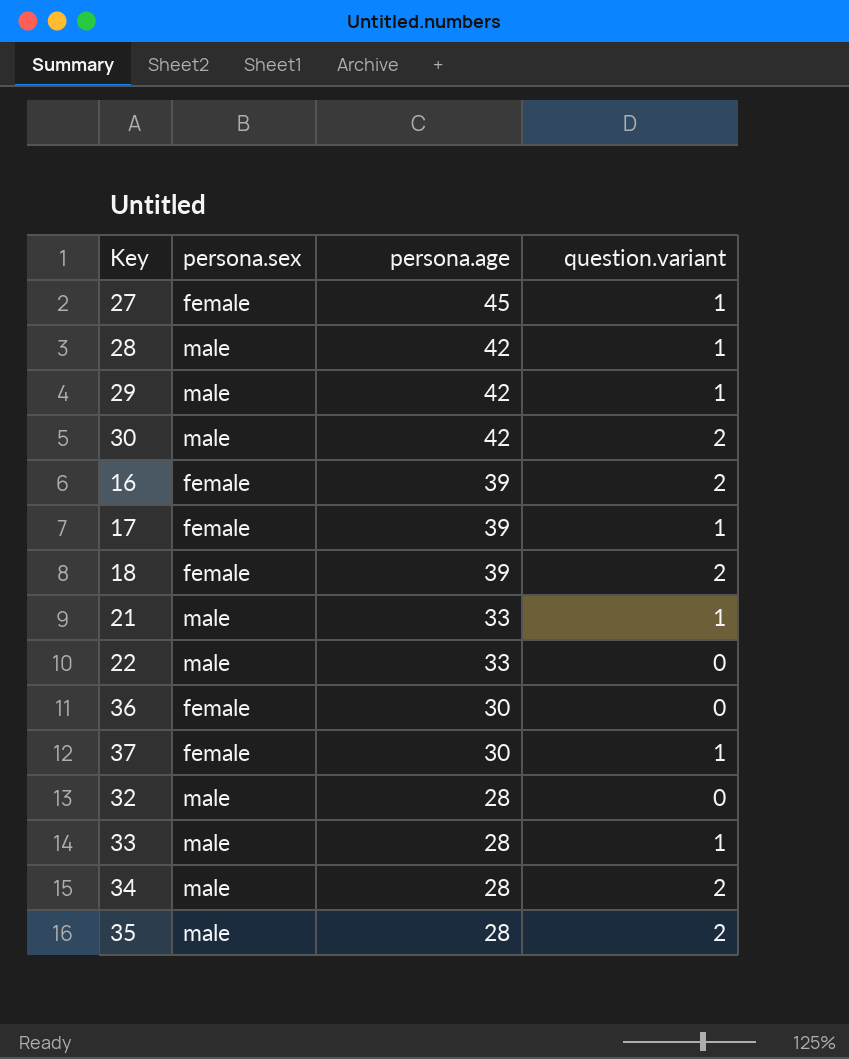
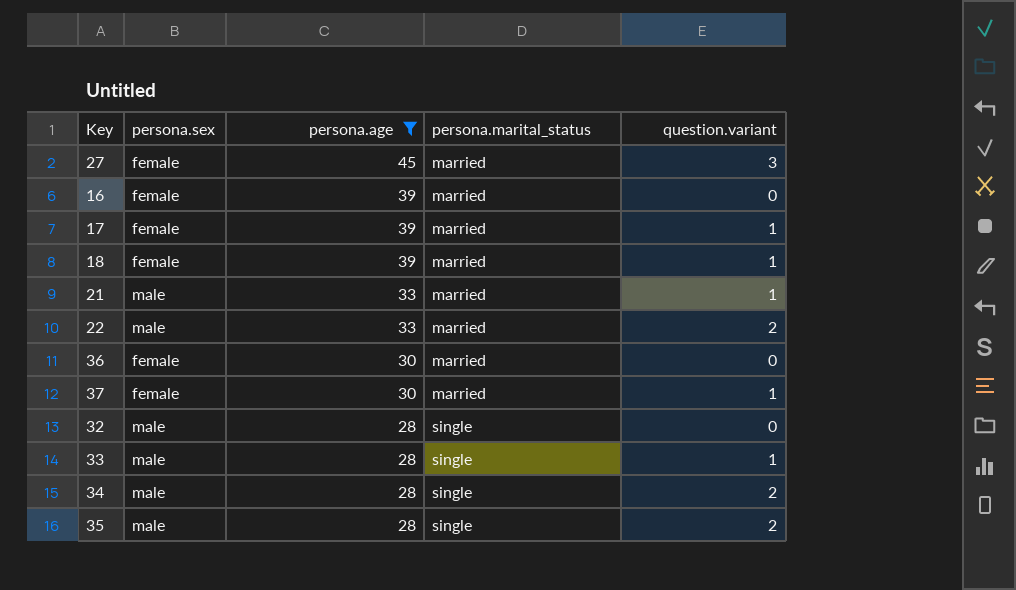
filter: none -> persona.age != 42
column persona.marital_status | position: none -> 4
27 | question.variant: 1 -> 3
16 | question.variant: 2 -> 0
18 | question.variant: 2 -> 1
22 | question.variant: 0 -> 2

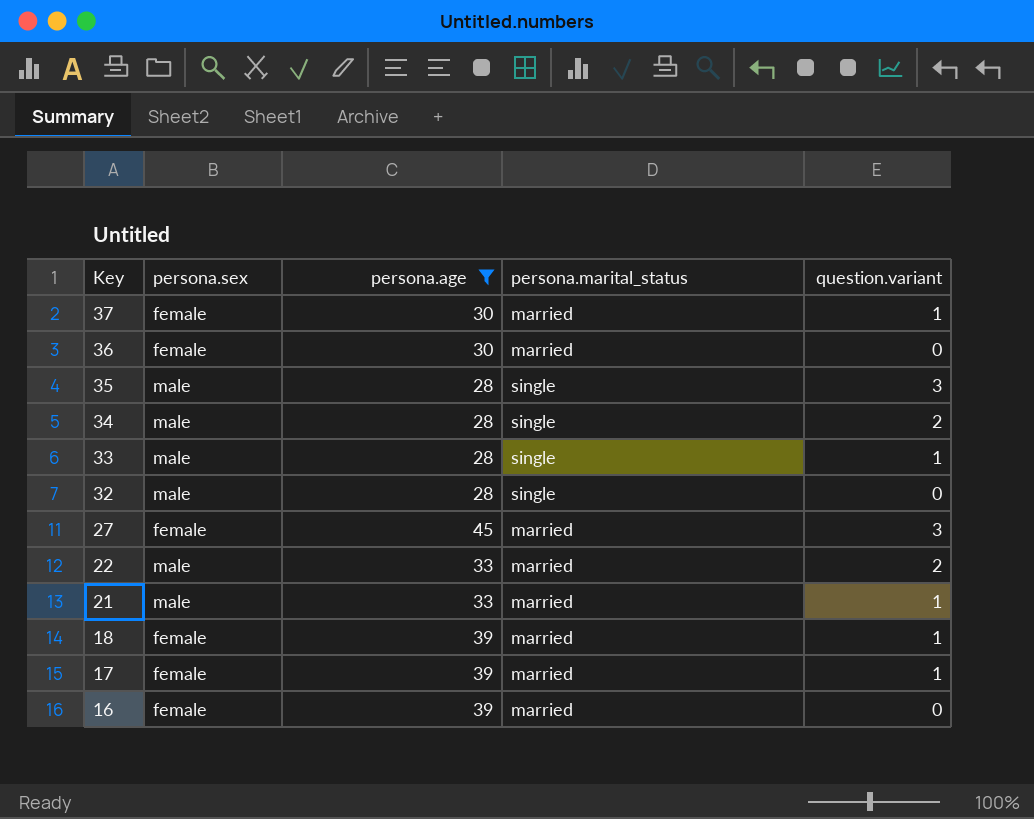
row order: persona.age descending -> Key descending
35 | question.variant: 2 -> 3

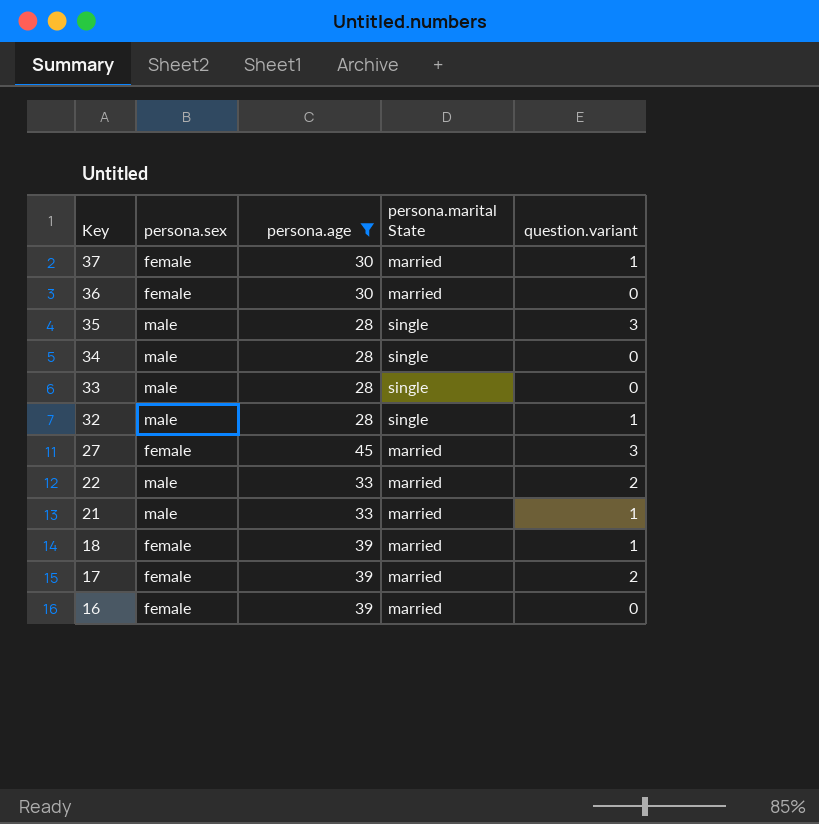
column name: persona.marital_status -> persona.marital State
34 | question.variant: 2 -> 0
33 | question.variant: 1 -> 0
32 | question.variant: 0 -> 1
17 | question.variant: 1 -> 2

